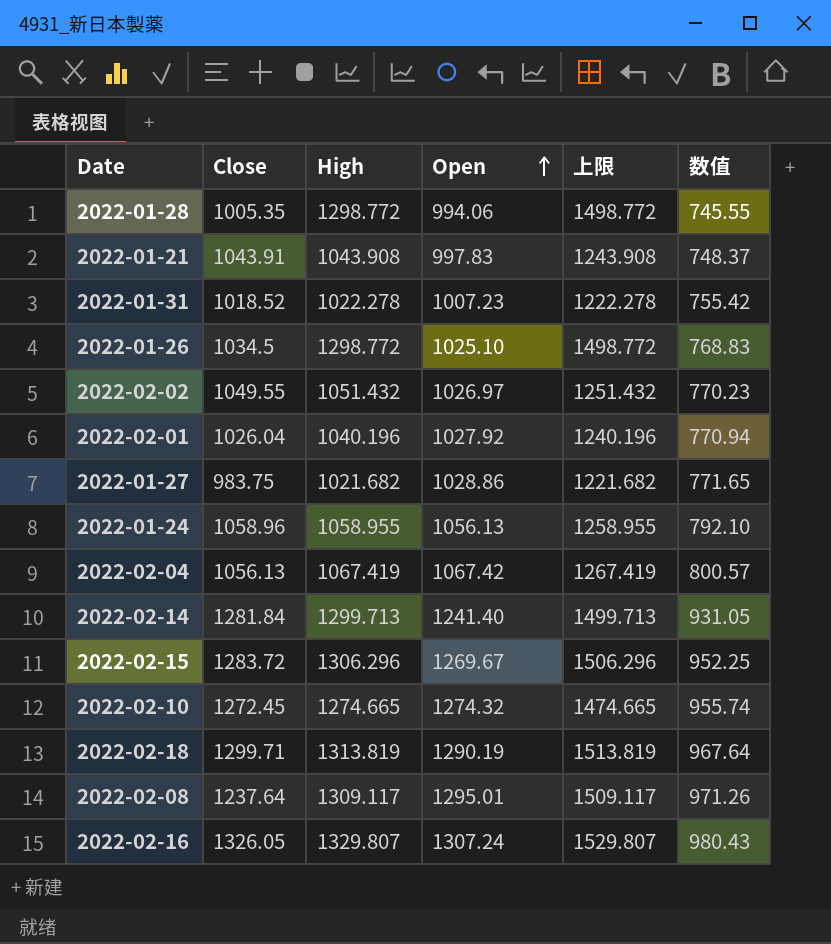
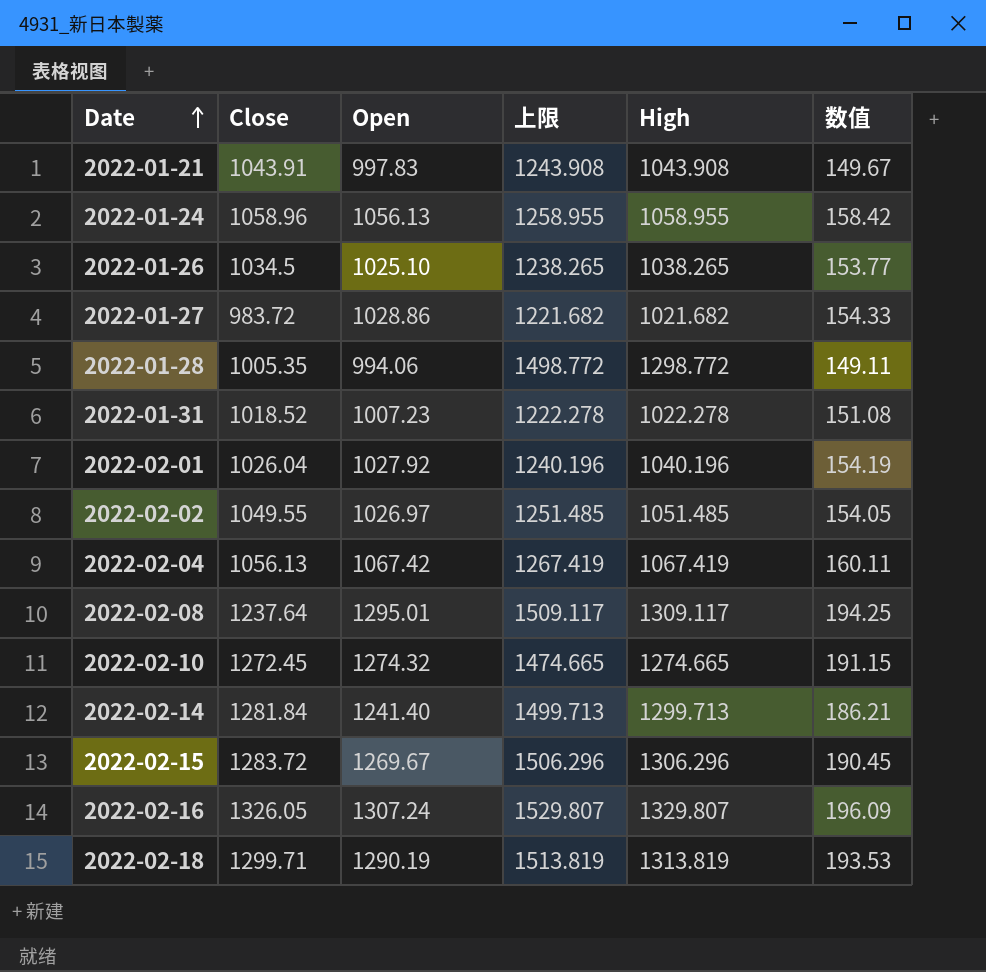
row order: Open ascending -> Date ascending
column High | position: 3 -> 5
column 数值 | formula: [Open] * 0.75 -> [Open] * 0.15
2022-01-26 | 上限: 1498.772 -> 1238.265
2022-01-26 | High: 1298.772 -> 1038.265
2022-01-27 | Close: 983.75 -> 983.72
2022-02-02 | 上限: 1251.432 -> 1251.485
2022-02-02 | High: 1051.432 -> 1051.485

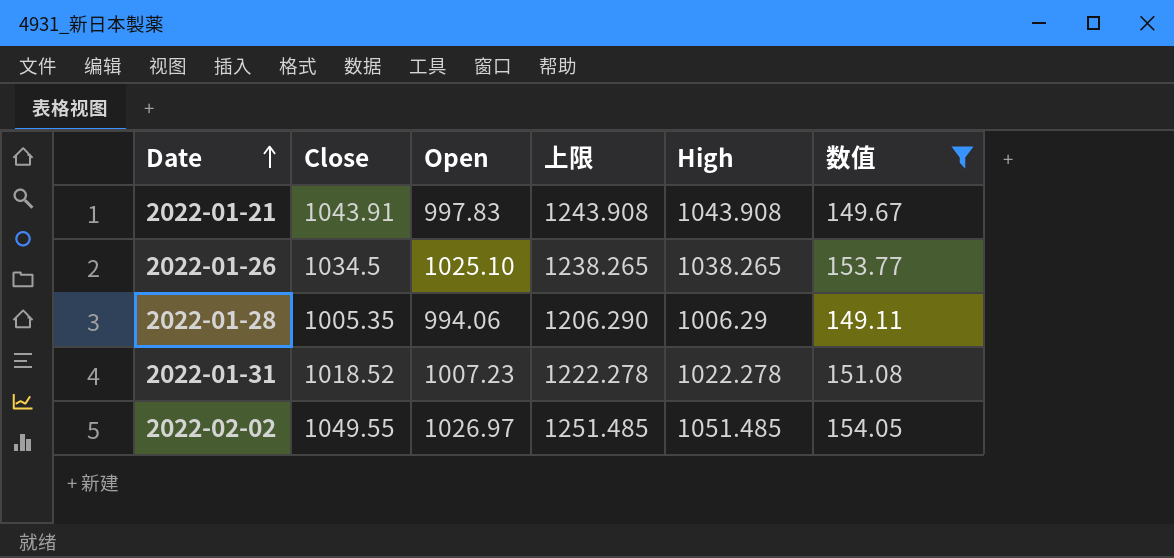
filter: none -> 数值 <= 154.05
2022-01-28 | 上限: 1498.772 -> 1206.290
2022-01-28 | High: 1298.772 -> 1006.29

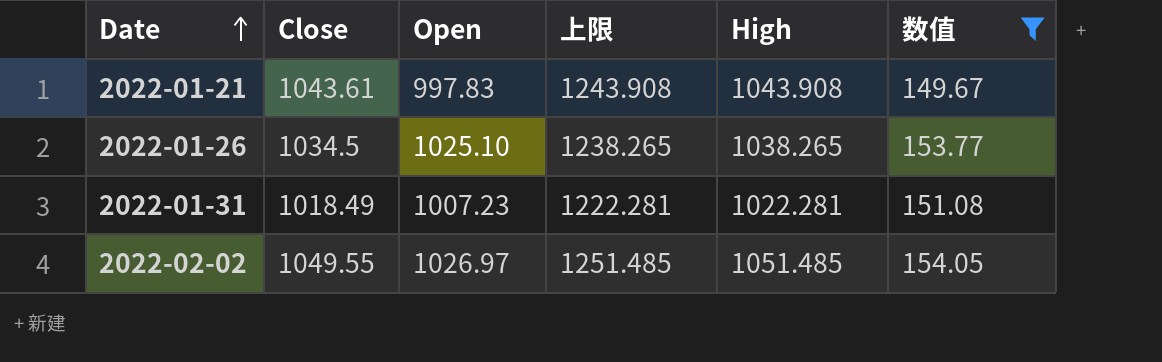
row 2022-01-28: 1005.35 | 994.06 | 1206.290 | 1006.29 | 149.11 -> none
2022-01-21 | Close: 1043.91 -> 1043.61
2022-01-31 | Close: 1018.52 -> 1018.49
2022-01-31 | 上限: 1222.278 -> 1222.281
2022-01-31 | High: 1022.278 -> 1022.281

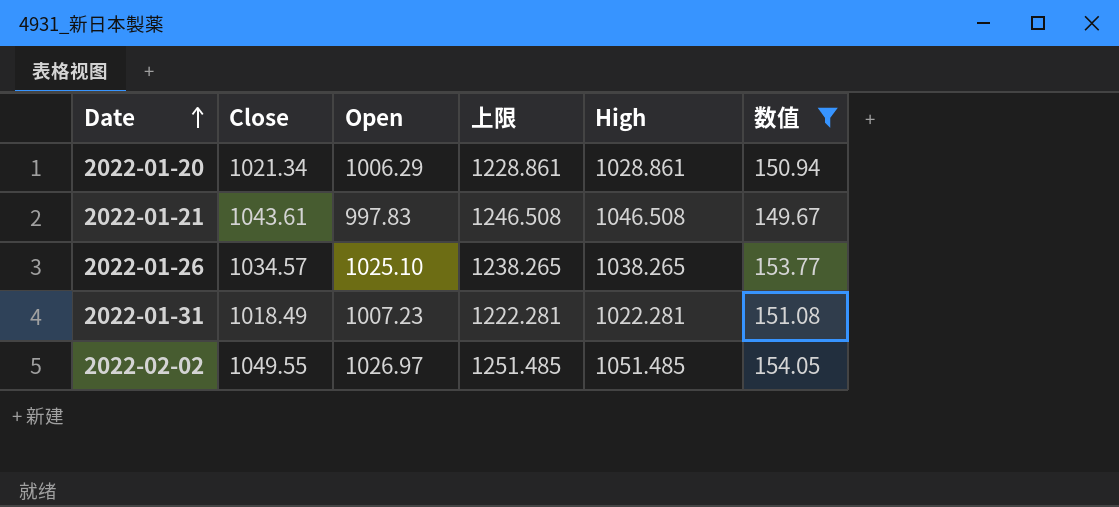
row 2022-01-20: none -> 1021.34 | 1006.29 | 1228.861 | 1028.861 | 150.94
2022-01-21 | 上限: 1243.908 -> 1246.508
2022-01-21 | High: 1043.908 -> 1046.508
2022-01-26 | Close: 1034.5 -> 1034.57

